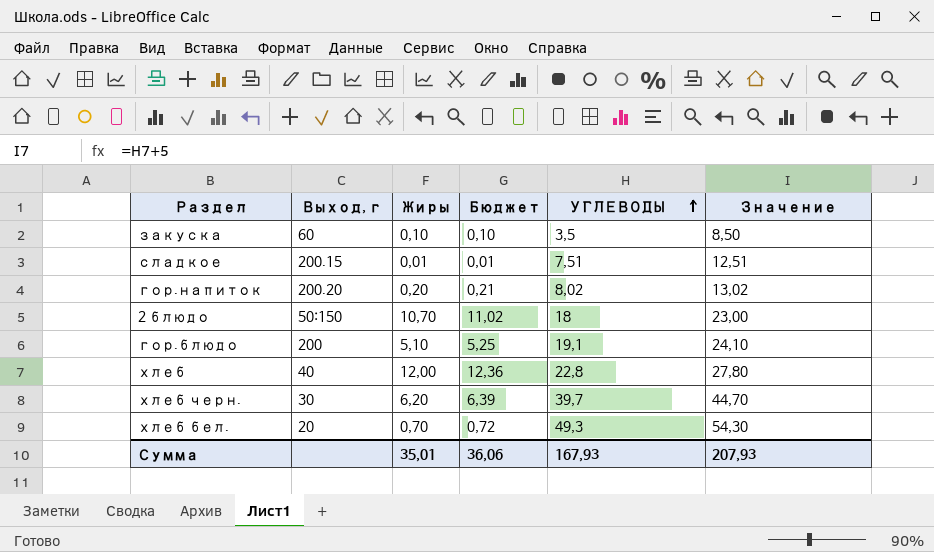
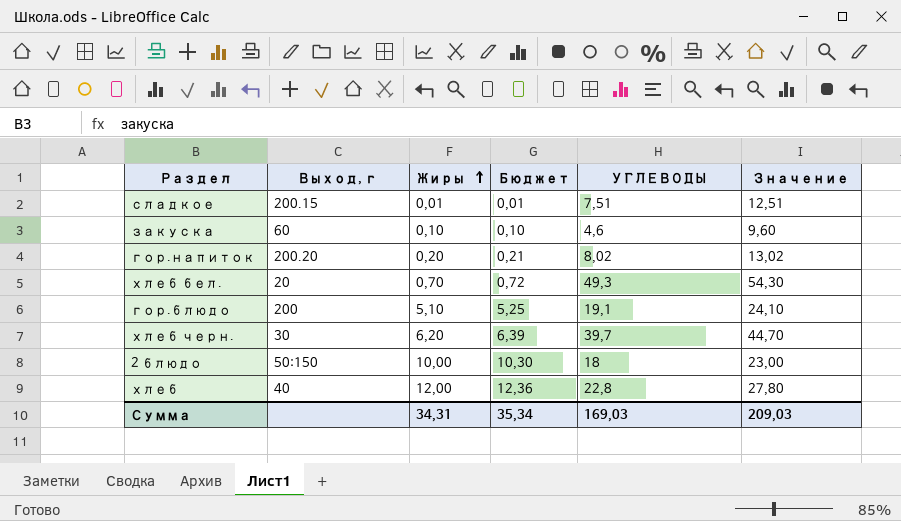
row order: УГЛЕВОДЫ ascending -> Жиры ascending
закуска | УГЛЕВОДЫ: 3,5 -> 4,6
закуска | Значение: 8,50 -> 9,60
2 блюдо | Жиры: 10,70 -> 10,00
2 блюдо | Бюджет: 11,02 -> 10,30
Сумма | Жиры: 35,01 -> 34,31
Сумма | Бюджет: 36,06 -> 35,34
Сумма | УГЛЕВОДЫ: 167,93 -> 169,03
Сумма | Значение: 207,93 -> 209,03

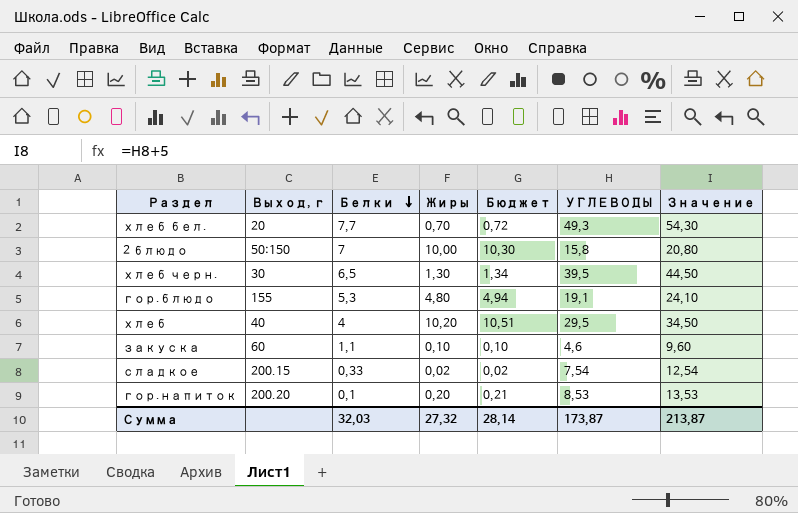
row order: Жиры ascending -> Белки descending
column Белки | position: none -> 3
2 блюдо | УГЛЕВОДЫ: 18 -> 15,8
2 блюдо | Значение: 23,00 -> 20,80
хлеб черн. | Жиры: 6,20 -> 1,30
хлеб черн. | Бюджет: 6,39 -> 1,34
хлеб черн. | УГЛЕВОДЫ: 39,7 -> 39,5
хлеб черн. | Значение: 44,70 -> 44,50
гор.блюдо | Выход, г: 200 -> 155
гор.блюдо | Жиры: 5,10 -> 4,80
гор.блюдо | Бюджет: 5,25 -> 4,94
хлеб | Жиры: 12,00 -> 10,20
хлеб | Бюджет: 12,36 -> 10,51
хлеб | УГЛЕВОДЫ: 22,8 -> 29,5
хлеб | Значение: 27,80 -> 34,50
сладкое | Жиры: 0,01 -> 0,02
сладкое | Бюджет: 0,01 -> 0,02
сладкое | УГЛЕВОДЫ: 7,51 -> 7,54
сладкое | Значение: 12,51 -> 12,54
гор.напиток | УГЛЕВОДЫ: 8,02 -> 8,53
гор.напиток | Значение: 13,02 -> 13,53
Сумма | Жиры: 34,31 -> 27,32
Сумма | Бюджет: 35,34 -> 28,14
Сумма | УГЛЕВОДЫ: 169,03 -> 173,87
Сумма | Значение: 209,03 -> 213,87

